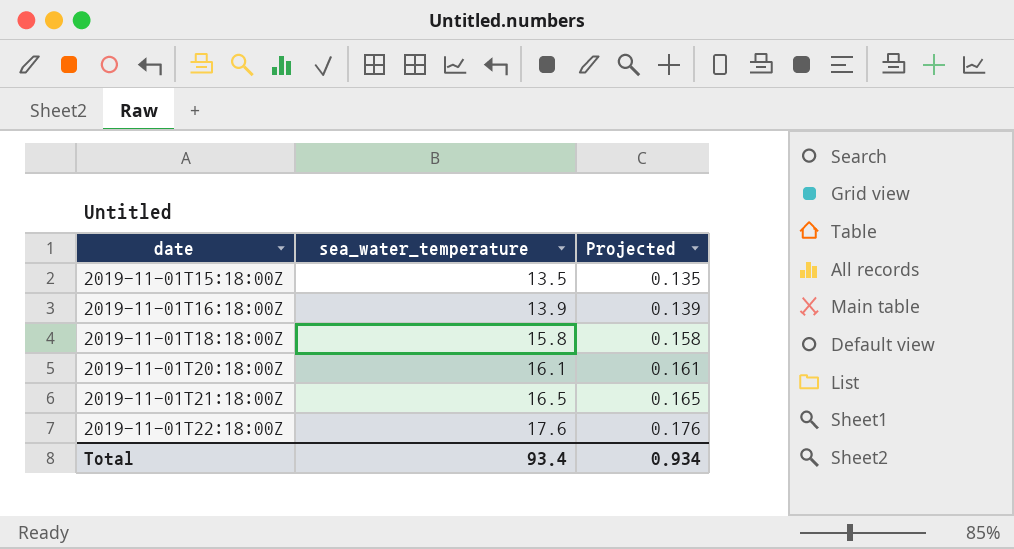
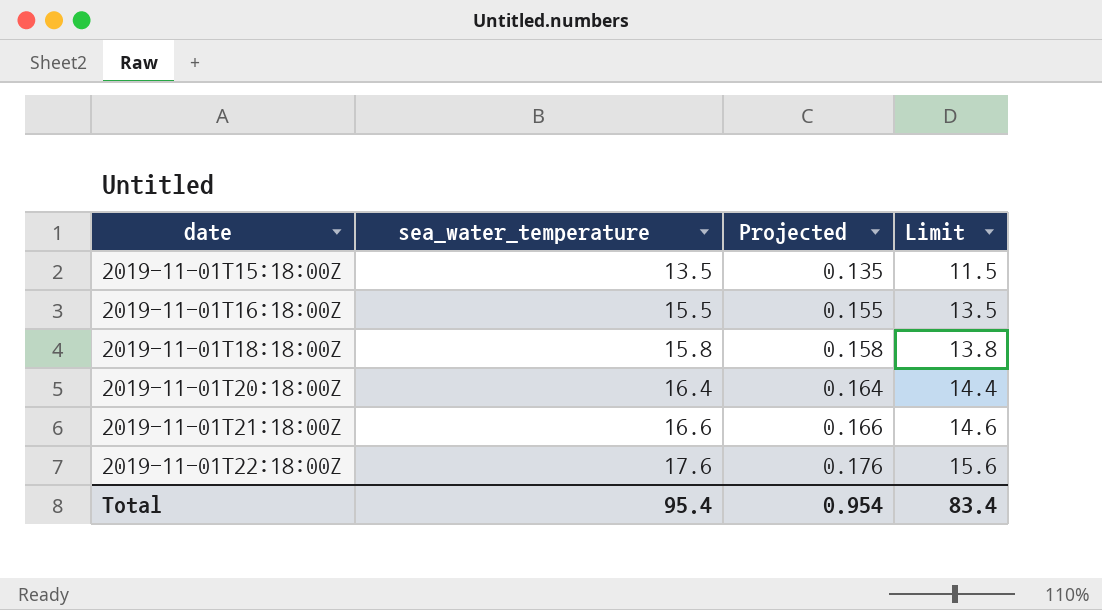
column Limit | formula: none -> [sea_water_temperature] - 2
2019-11-01T16:18:00Z | sea_water_temperature: 13.9 -> 15.5
2019-11-01T16:18:00Z | Projected: 0.139 -> 0.155
2019-11-01T20:18:00Z | sea_water_temperature: 16.1 -> 16.4
2019-11-01T20:18:00Z | Projected: 0.161 -> 0.164
2019-11-01T21:18:00Z | sea_water_temperature: 16.5 -> 16.6
2019-11-01T21:18:00Z | Projected: 0.165 -> 0.166
Total | sea_water_temperature: 93.4 -> 95.4
Total | Projected: 0.934 -> 0.954

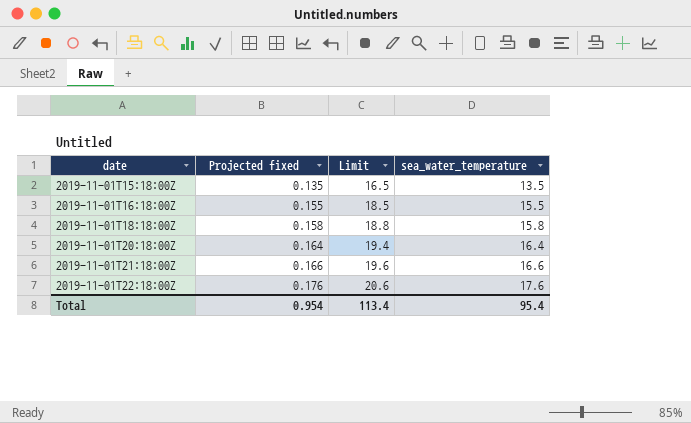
column name: Projected -> Projected fixed
column Limit | formula: [sea_water_temperature] - 2 -> [sea_water_temperature] + 3
column sea_water_temperature | position: 2 -> 4
Total | Limit: 83.4 -> 113.4

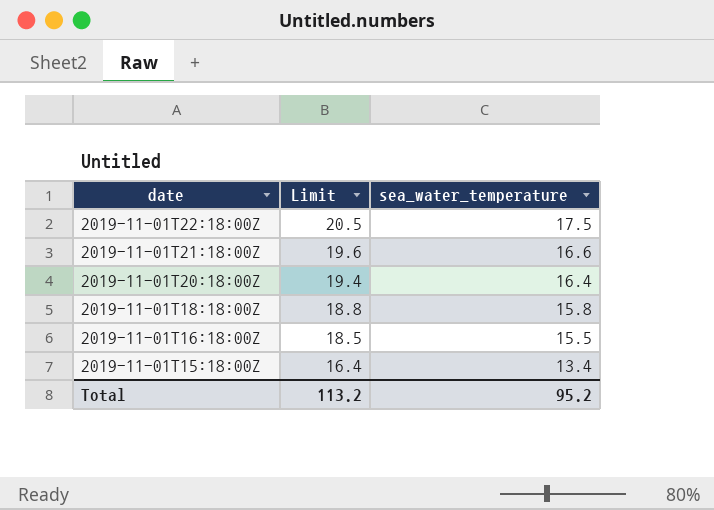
row order: date ascending -> date descending
column Projected fixed | formula: [sea_water_temperature] * 0.01 -> none
2019-11-01T22:18:00Z | Limit: 20.6 -> 20.5
2019-11-01T22:18:00Z | sea_water_temperature: 17.6 -> 17.5
2019-11-01T15:18:00Z | Limit: 16.5 -> 16.4
2019-11-01T15:18:00Z | sea_water_temperature: 13.5 -> 13.4
Total | Limit: 113.4 -> 113.2
Total | sea_water_temperature: 95.4 -> 95.2

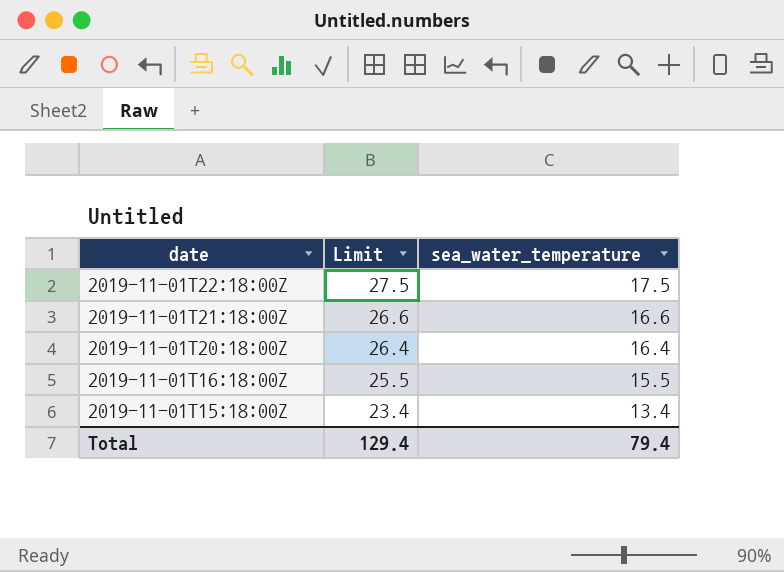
column Limit | formula: [sea_water_temperature] + 3 -> [sea_water_temperature] + 10
row 2019-11-01T18:18:00Z: 18.8 | 15.8 -> none
Total | Limit: 113.2 -> 129.4
Total | sea_water_temperature: 95.2 -> 79.4

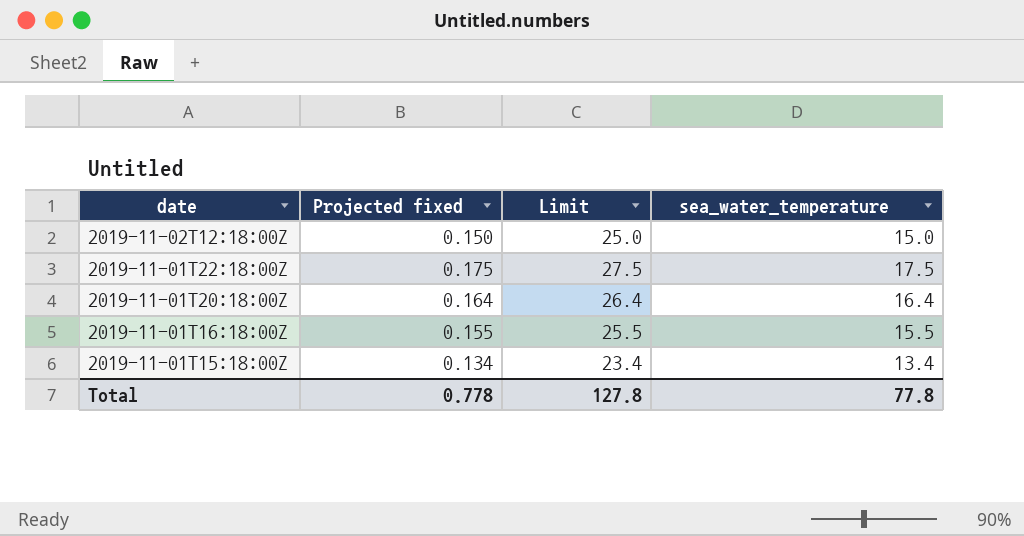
column Projected fixed | formula: none -> [sea_water_temperature] * 0.01
row 2019-11-01T21:18:00Z: 26.6 | 16.6 -> none
row 2019-11-02T12:18:00Z: none -> 0.150 | 25.0 | 15.0
Total | Limit: 129.4 -> 127.8
Total | sea_water_temperature: 79.4 -> 77.8

